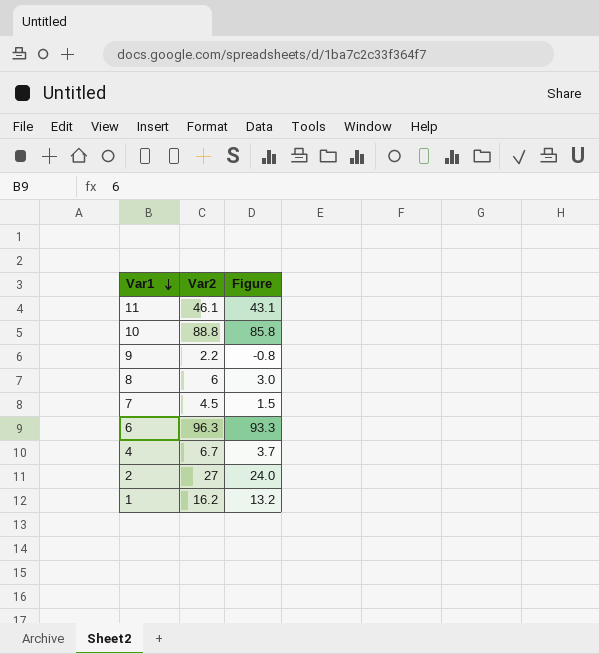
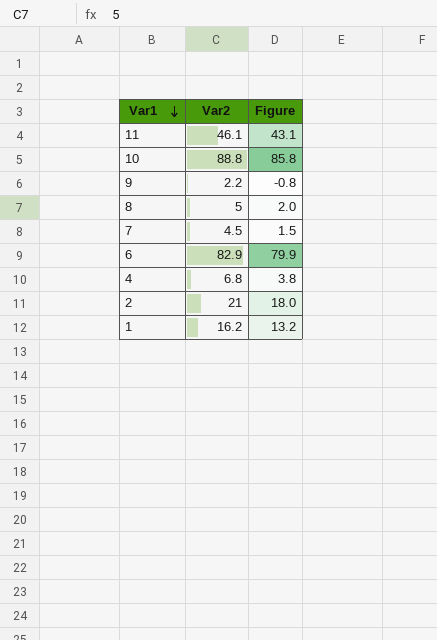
8 | Var2: 6 -> 5
8 | Figure: 3.0 -> 2.0
6 | Var2: 96.3 -> 82.9
6 | Figure: 93.3 -> 79.9
4 | Var2: 6.7 -> 6.8
4 | Figure: 3.7 -> 3.8
2 | Var2: 27 -> 21
2 | Figure: 24.0 -> 18.0

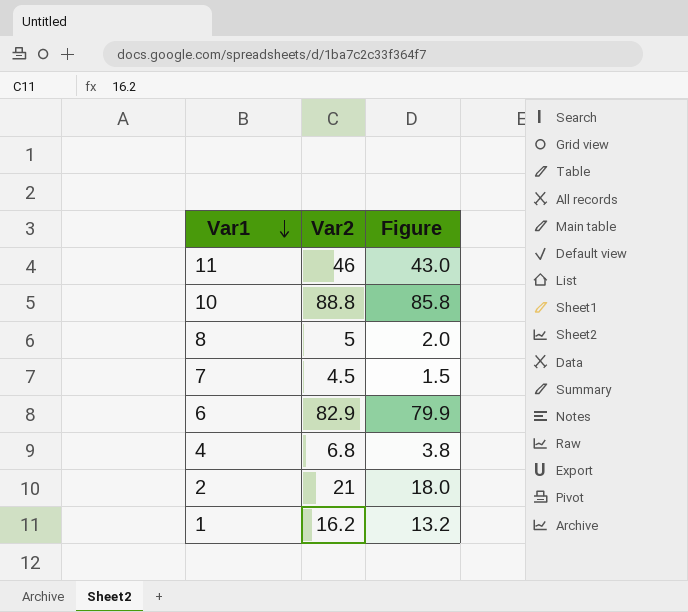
row 9: 2.2 | -0.8 -> none
11 | Var2: 46.1 -> 46
11 | Figure: 43.1 -> 43.0

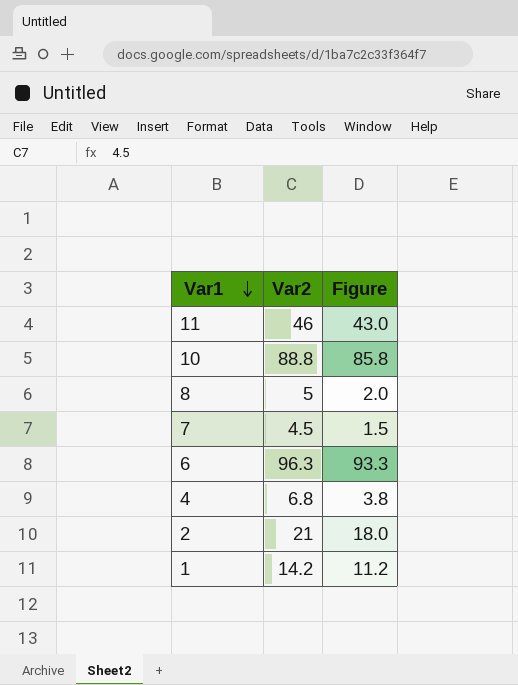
6 | Var2: 82.9 -> 96.3
6 | Figure: 79.9 -> 93.3
1 | Var2: 16.2 -> 14.2
1 | Figure: 13.2 -> 11.2

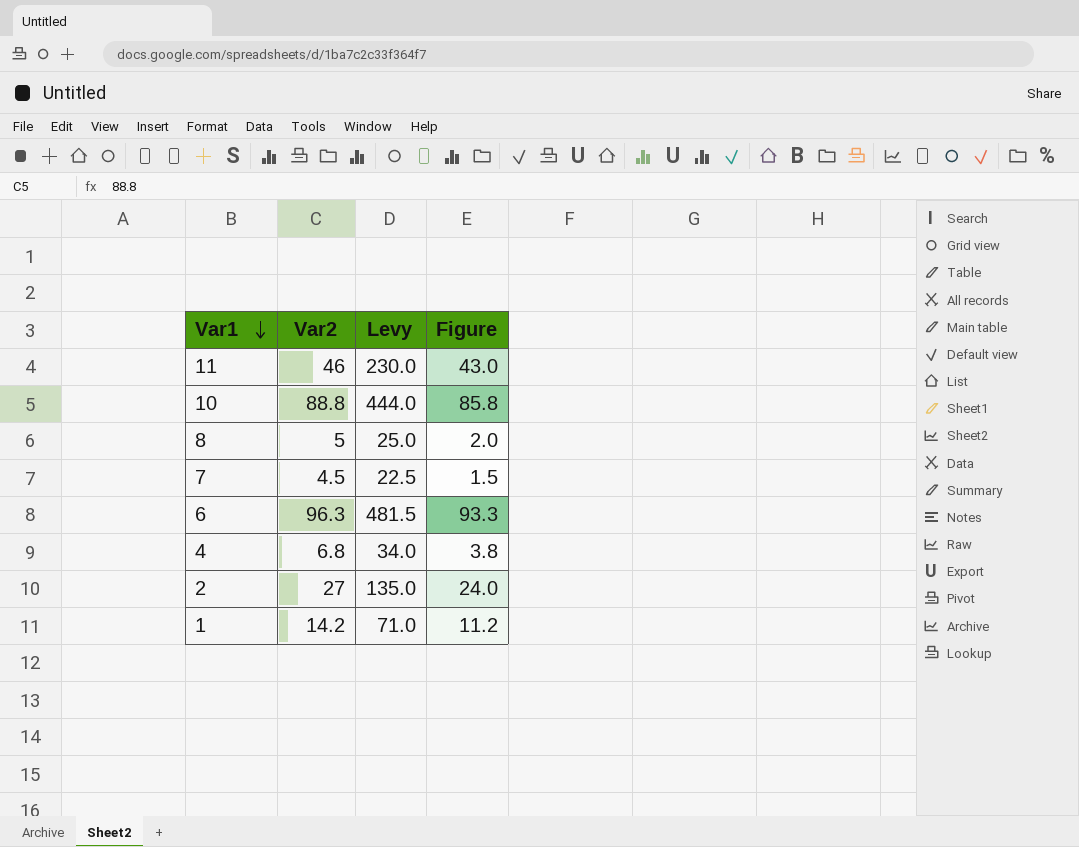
column Levy | formula: none -> [Var2] * 5
2 | Var2: 21 -> 27
2 | Figure: 18.0 -> 24.0

